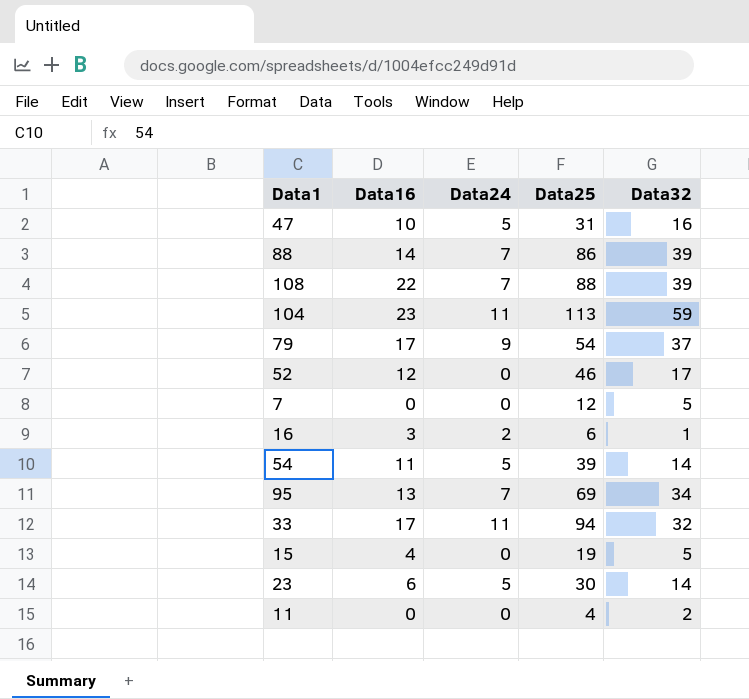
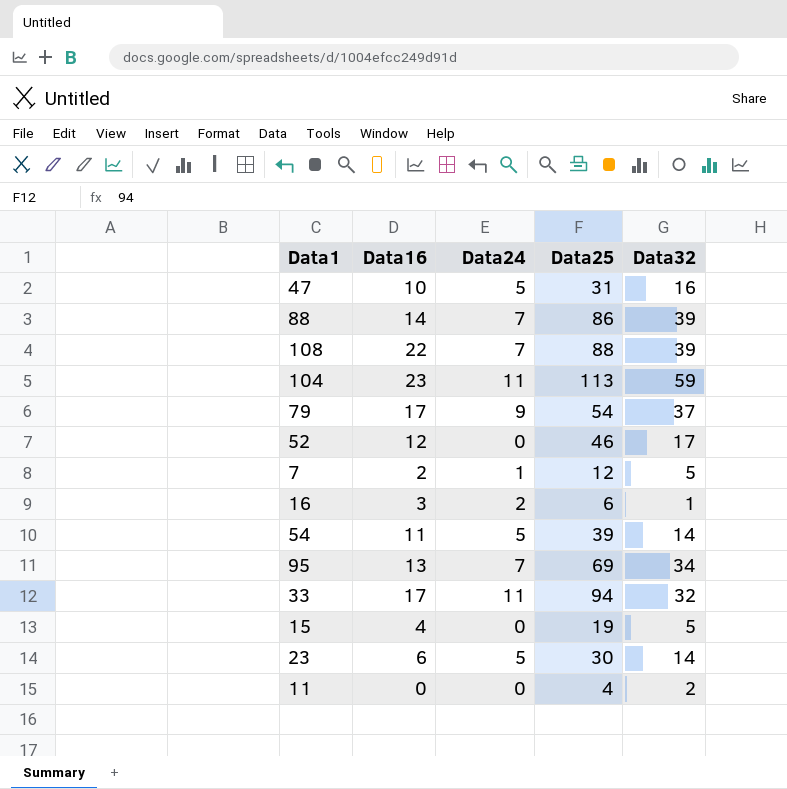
7 | Data16: 0 -> 2
7 | Data24: 0 -> 1

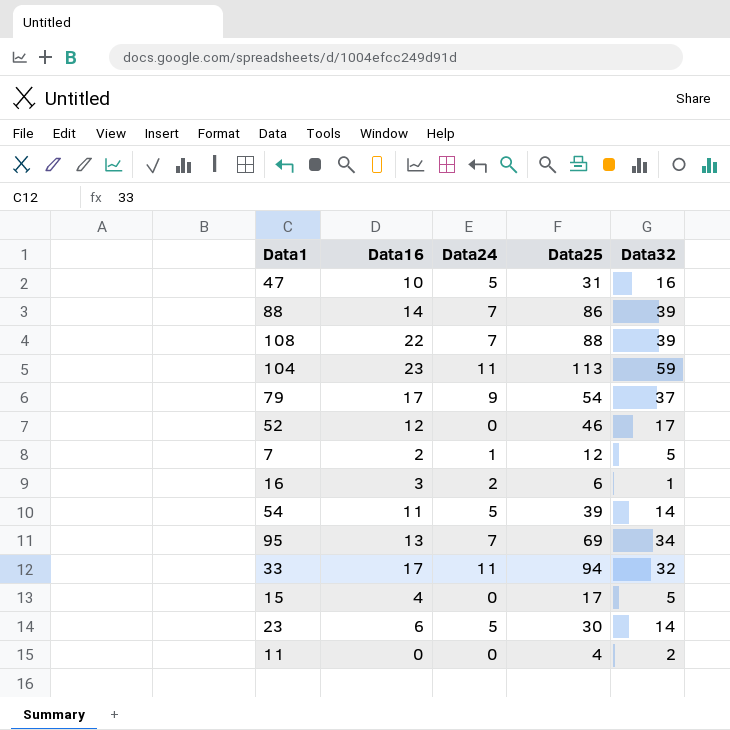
15 | Data25: 19 -> 17

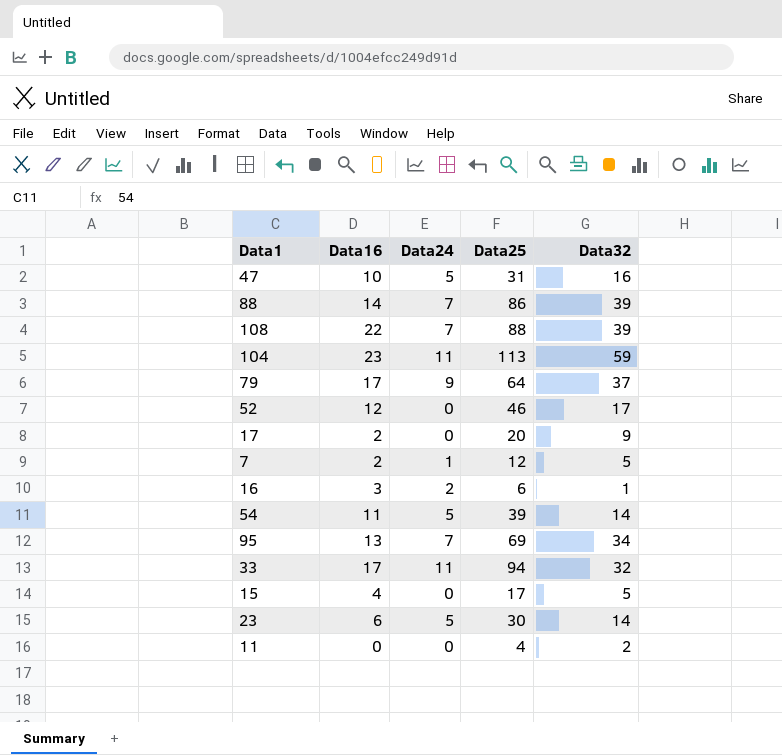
79 | Data25: 54 -> 64
row 17: none -> 2 | 0 | 20 | 9

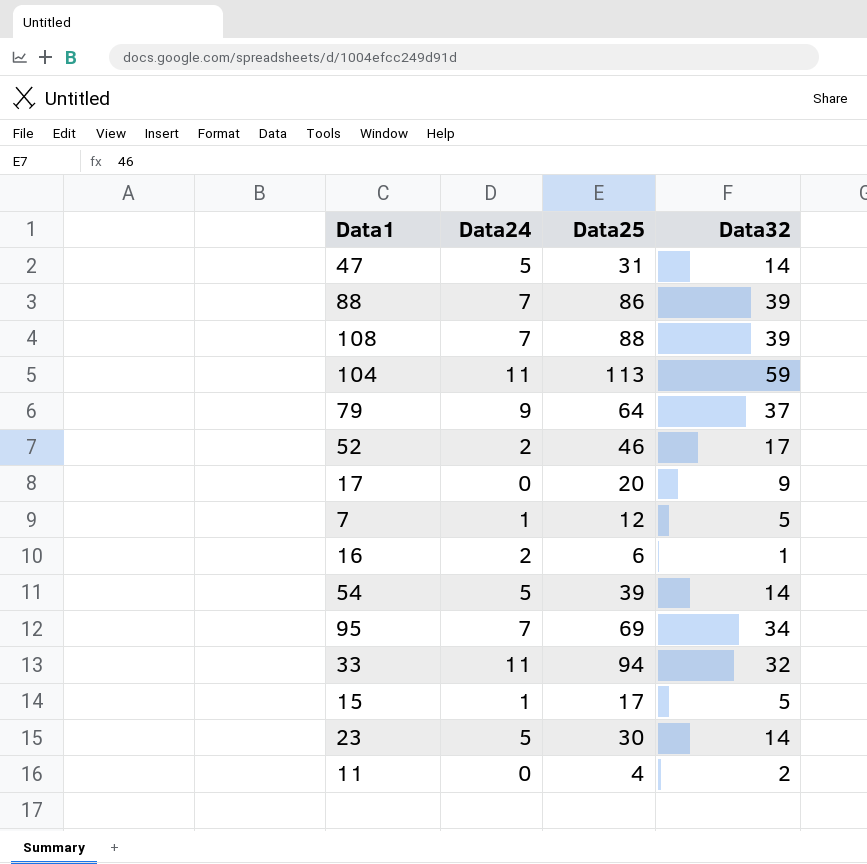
column Data16 | position: 2 -> none
47 | Data32: 16 -> 14
52 | Data24: 0 -> 2
15 | Data24: 0 -> 1

